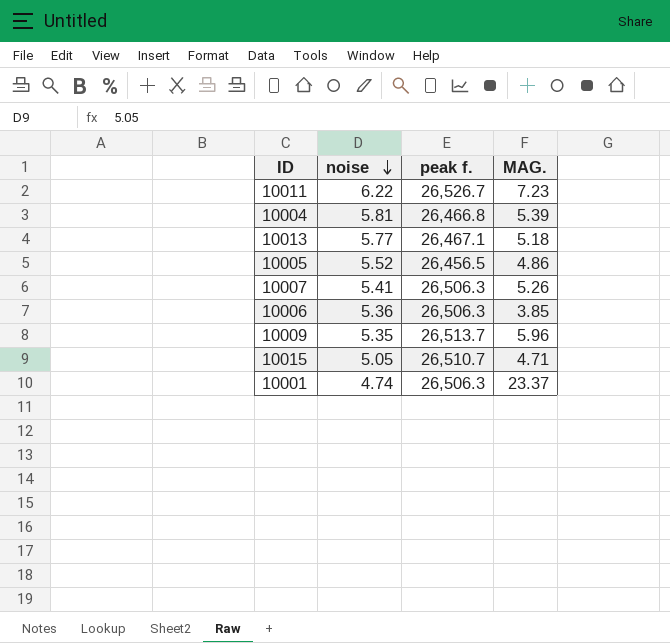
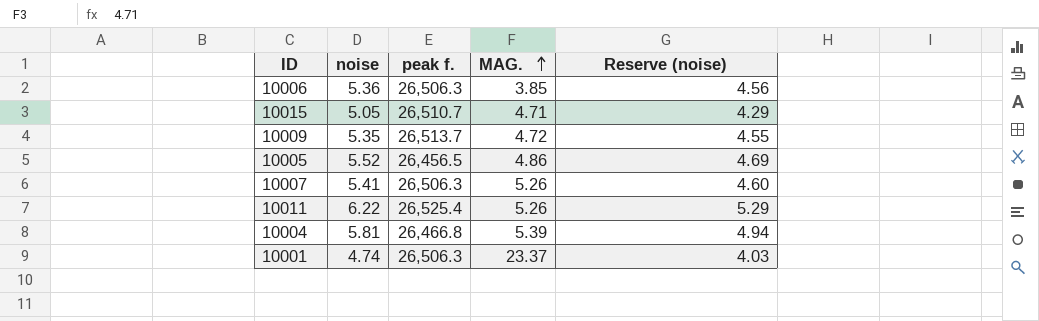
row order: noise descending -> MAG. ascending
column Reserve (noise) | formula: none -> [noise] * 0.85
row 10013: 5.77 | 26,467.1 | 5.18 -> none
10009 | MAG.: 5.96 -> 4.72
10011 | peak f.: 26,526.7 -> 26,525.4
10011 | MAG.: 7.23 -> 5.26

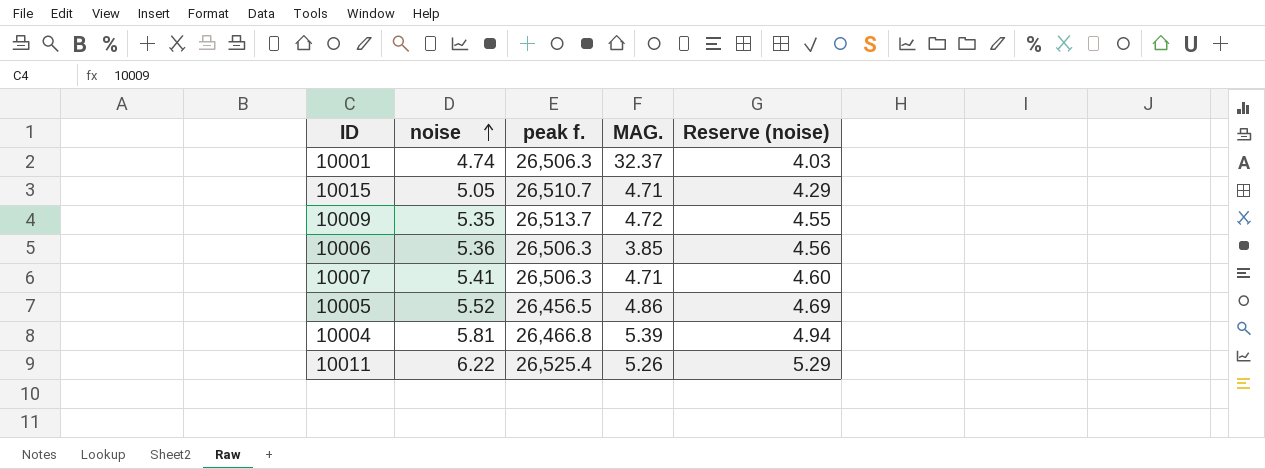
row order: MAG. ascending -> noise ascending
10001 | MAG.: 23.37 -> 32.37
10007 | MAG.: 5.26 -> 4.71

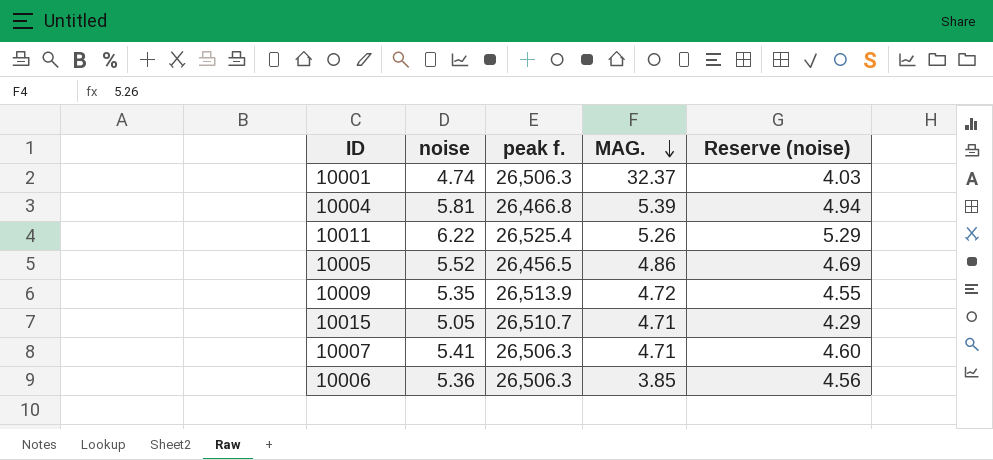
row order: noise ascending -> MAG. descending
10009 | peak f.: 26,513.7 -> 26,513.9

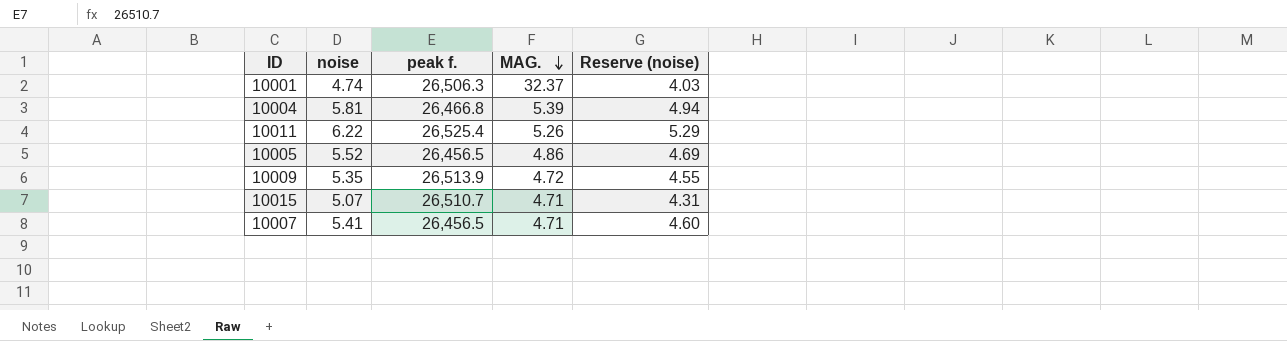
row 10006: 5.36 | 26,506.3 | 3.85 | 4.56 -> none
10015 | noise: 5.05 -> 5.07
10015 | Reserve (noise): 4.29 -> 4.31
10007 | peak f.: 26,506.3 -> 26,456.5

